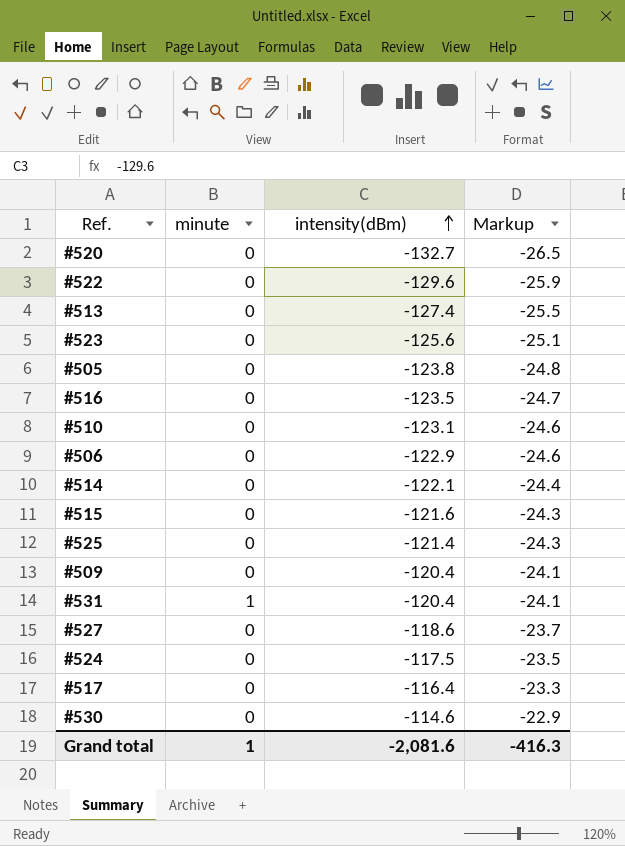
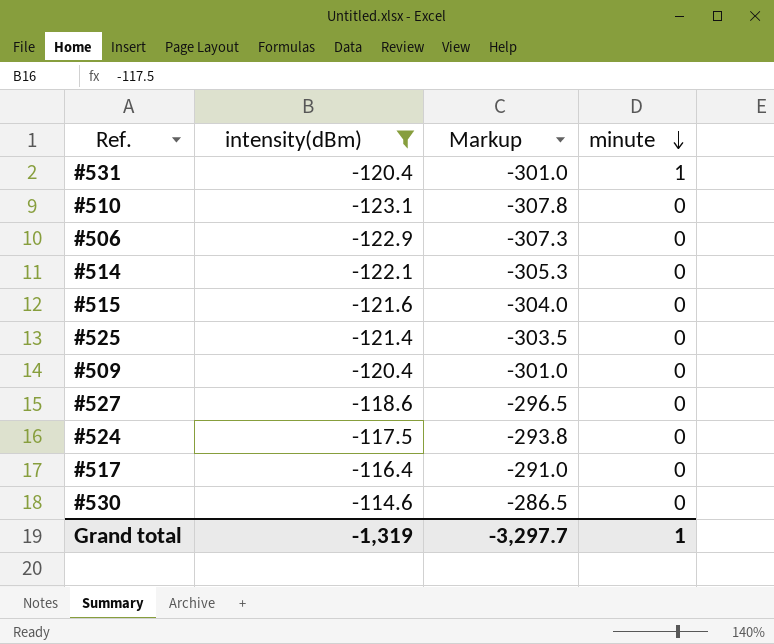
filter: none -> intensity(dBm) >= -123.1
row order: intensity(dBm) ascending -> minute descending
column Markup | formula: [intensity(dBm)] * 0.2 -> [intensity(dBm)] * 2.5
column minute | position: 2 -> 4
Grand total | intensity(dBm): -2,081.6 -> -1,319
Grand total | Markup: -416.3 -> -3,297.7

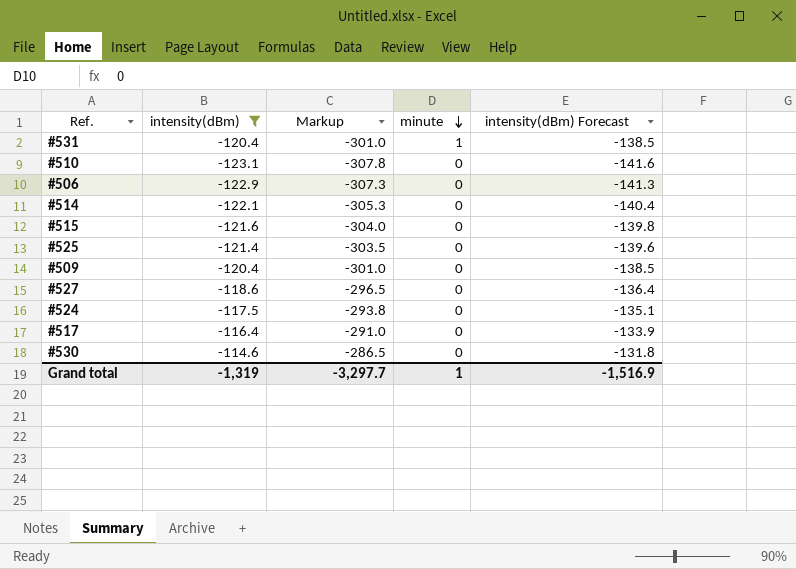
column intensity(dBm) Forecast | formula: none -> [intensity(dBm)] * 1.15

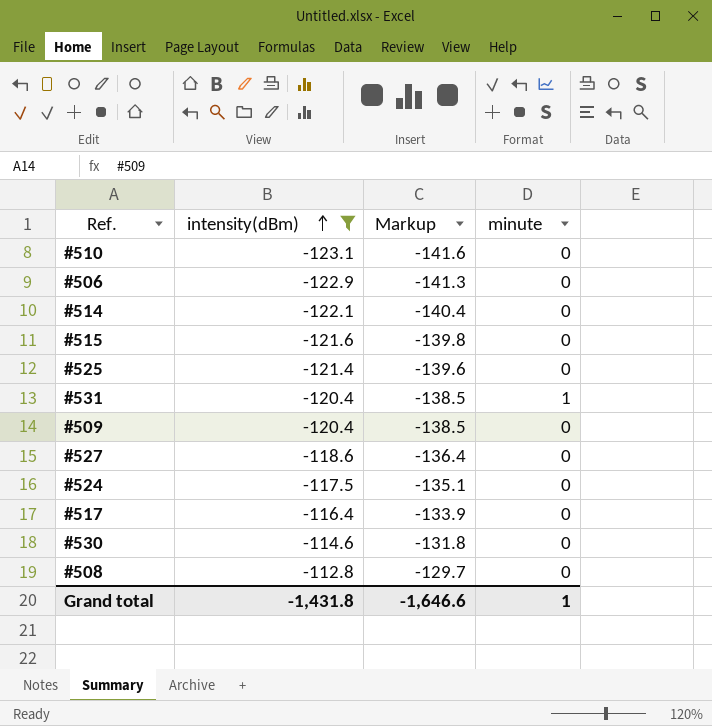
row order: minute descending -> intensity(dBm) ascending
column intensity(dBm) Forecast | formula: [intensity(dBm)] * 1.15 -> none
column Markup | formula: [intensity(dBm)] * 2.5 -> [intensity(dBm)] * 1.15
row #508: none -> -112.8 | -129.7 | 0
Grand total | intensity(dBm): -1,319 -> -1,431.8
Grand total | Markup: -3,297.7 -> -1,646.6

